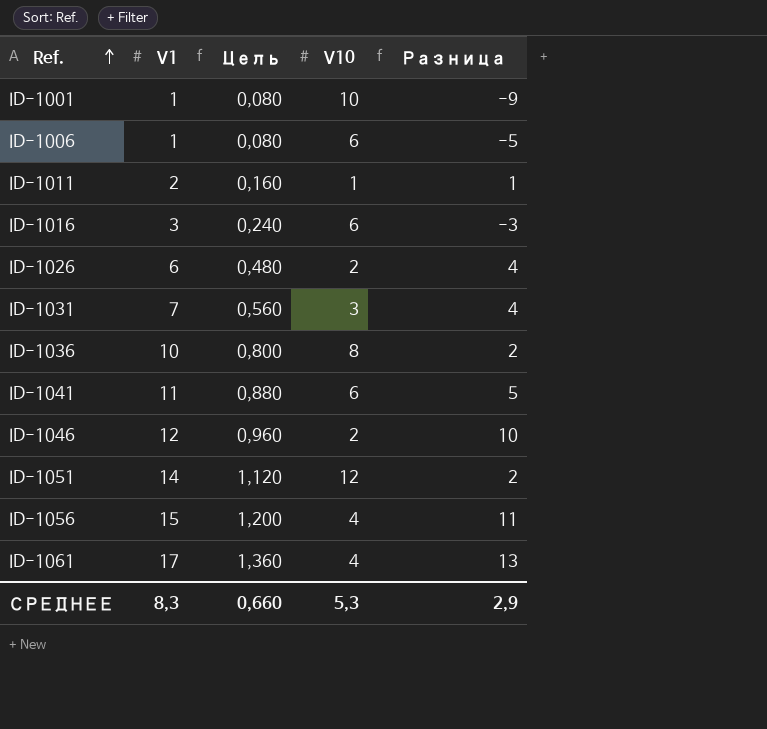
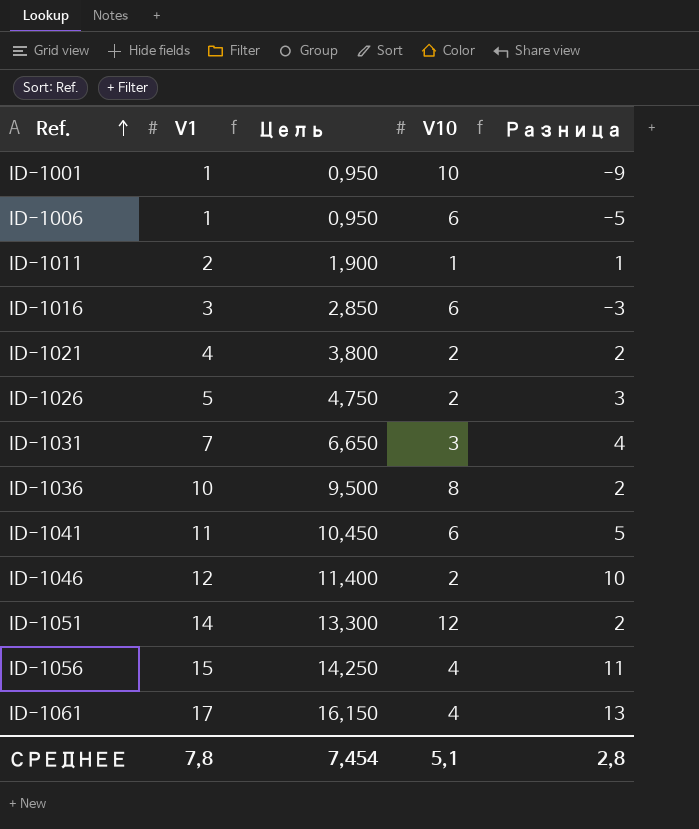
column Цель | formula: [V1] * 0,08 -> [V1] * 0,95
row ID-1021: none -> 4 | 3,800 | 2 | 2
ID-1026 | V1: 6 -> 5
ID-1026 | Разница: 4 -> 3
СРЕДНЕЕ | V1: 8,3 -> 7,8
СРЕДНЕЕ | Цель: 0,660 -> 7,454
СРЕДНЕЕ | V10: 5,3 -> 5,1
СРЕДНЕЕ | Разница: 2,9 -> 2,8

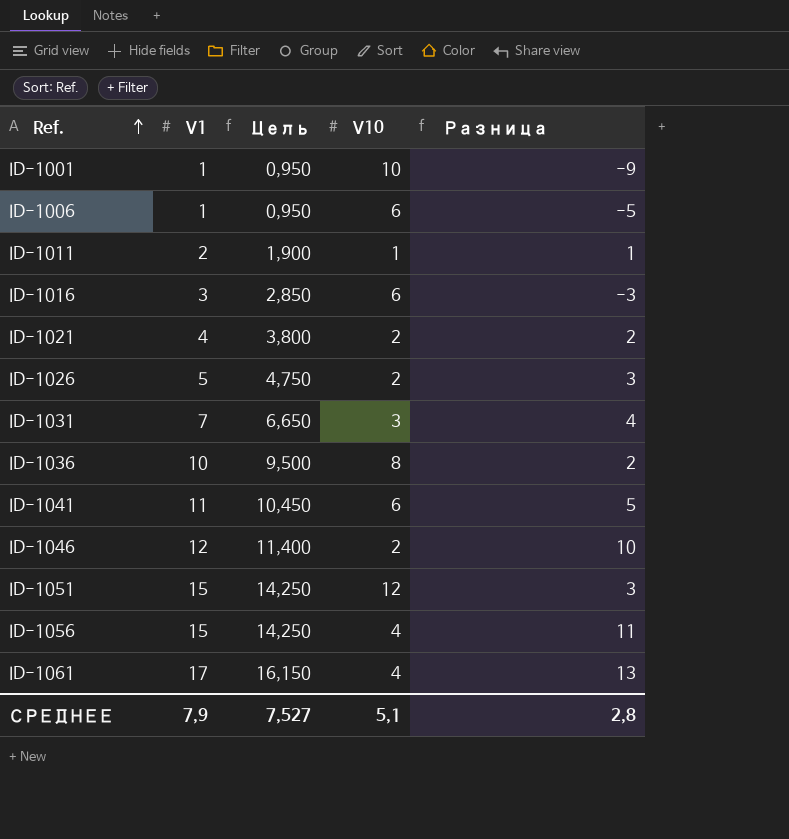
ID-1051 | V1: 14 -> 15
ID-1051 | Цель: 13,300 -> 14,250
ID-1051 | Разница: 2 -> 3
СРЕДНЕЕ | V1: 7,8 -> 7,9
СРЕДНЕЕ | Цель: 7,454 -> 7,527

